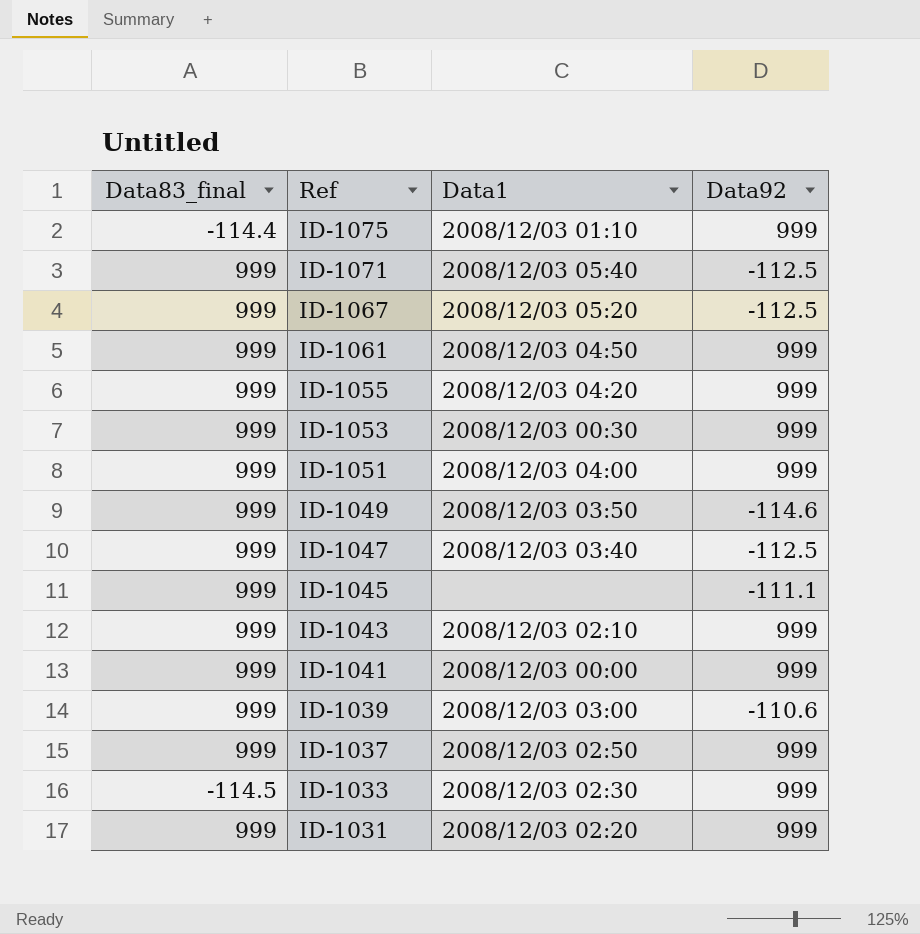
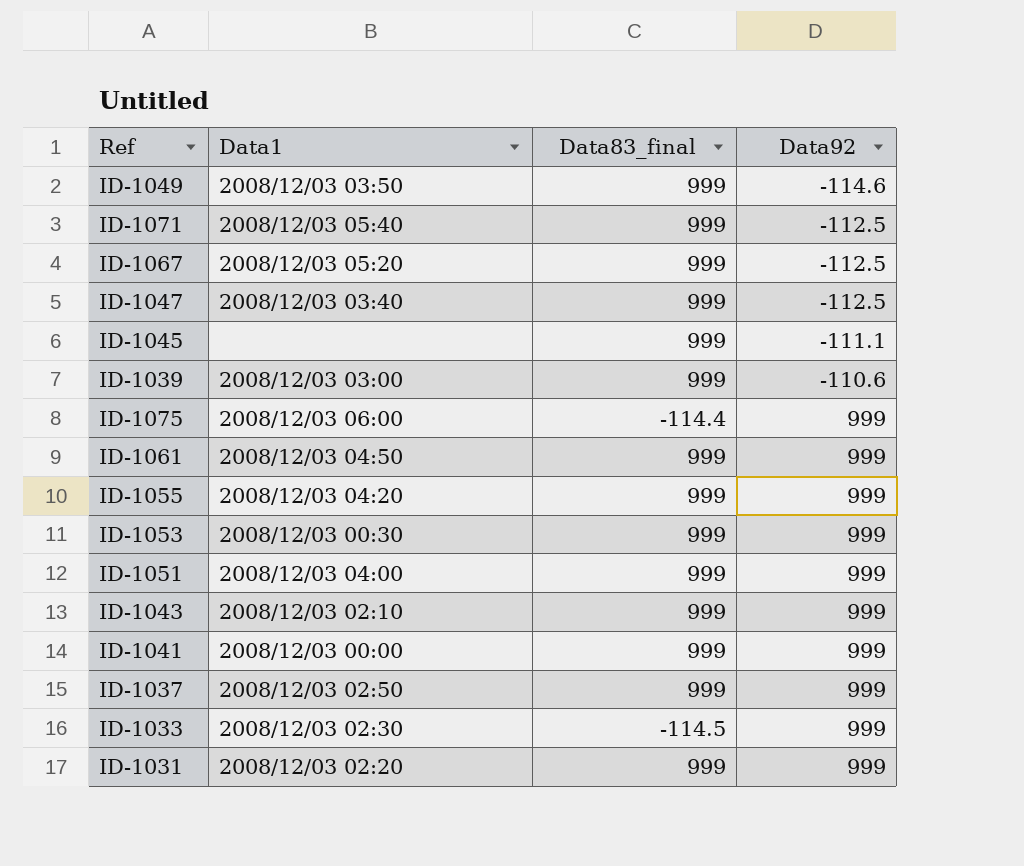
row order: Ref descending -> Data92 ascending
column Data83_final | position: 1 -> 3
ID-1075 | Data1: 2008/12/03 01:10 -> 2008/12/03 06:00

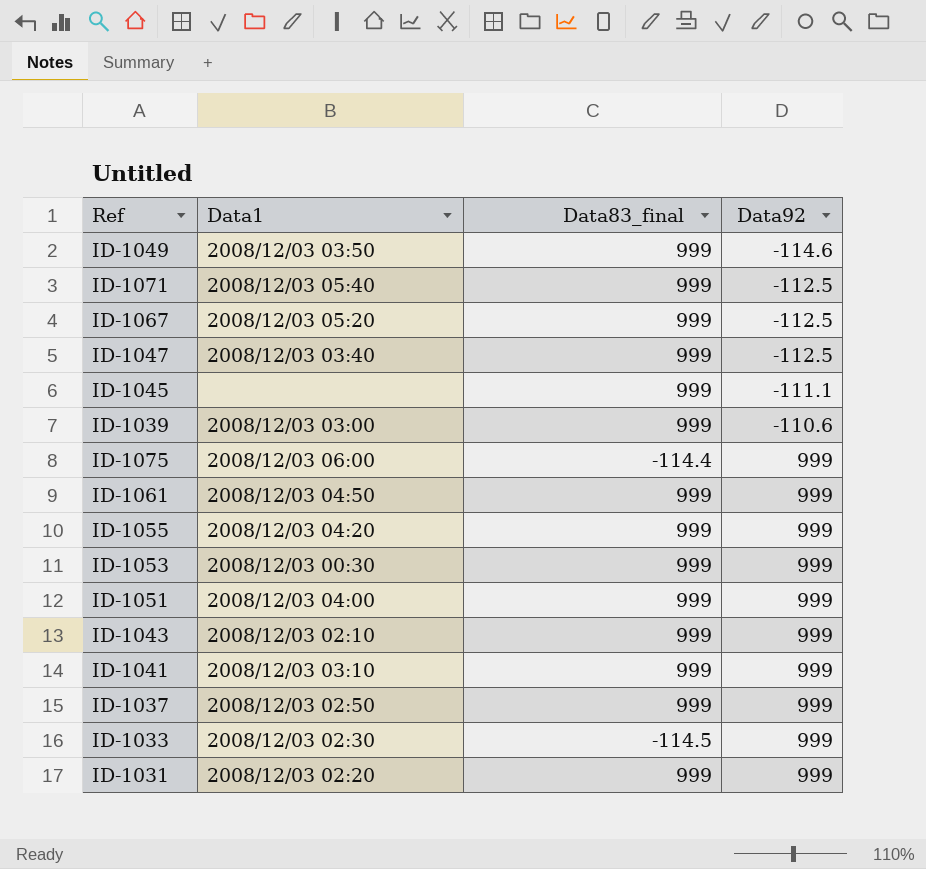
ID-1041 | Data1: 2008/12/03 00:00 -> 2008/12/03 03:10

